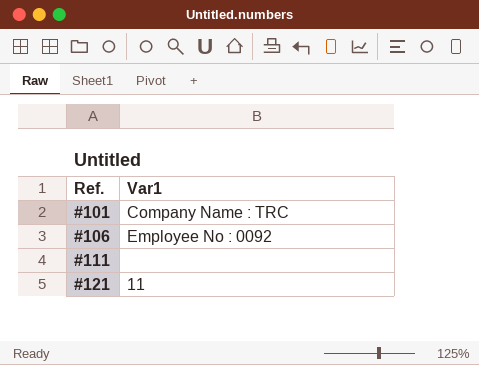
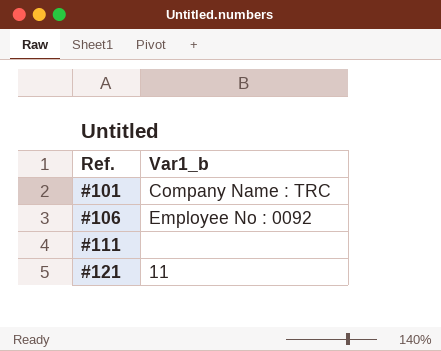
column name: Var1 -> Var1_b

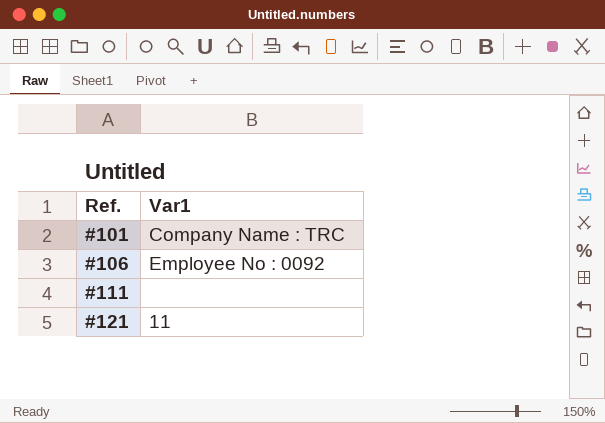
column name: Var1_b -> Var1

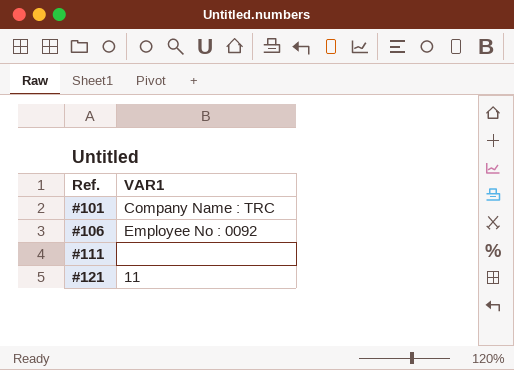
column name: Var1 -> VAR1

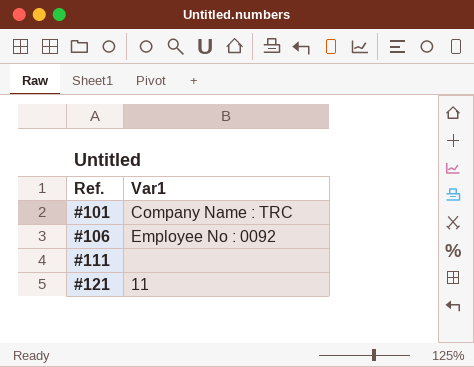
column name: VAR1 -> Var1

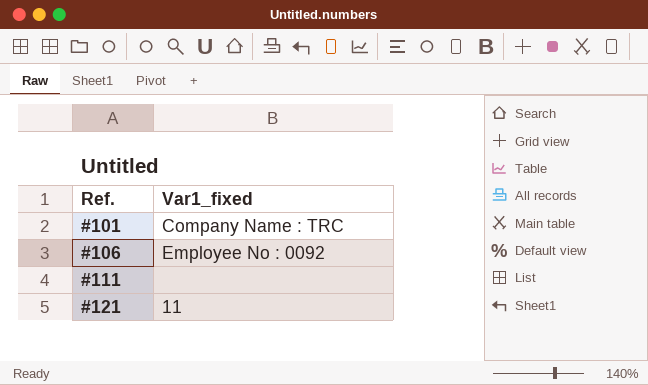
column name: Var1 -> Var1_fixed

